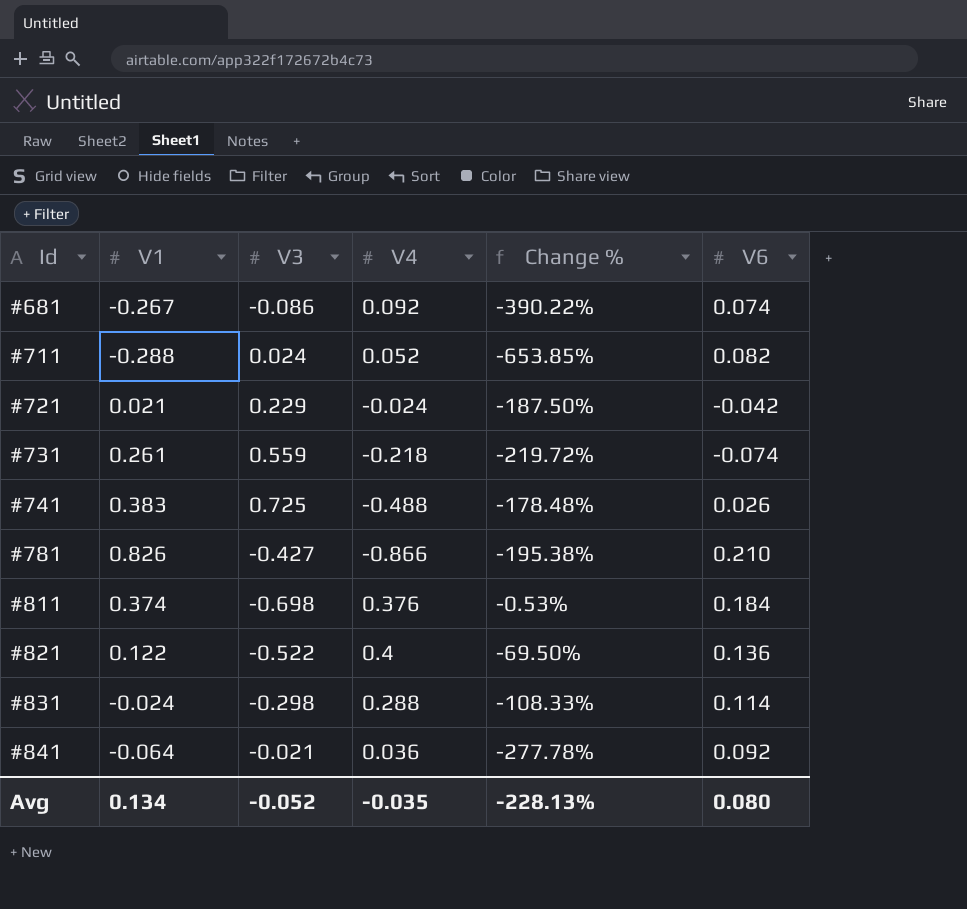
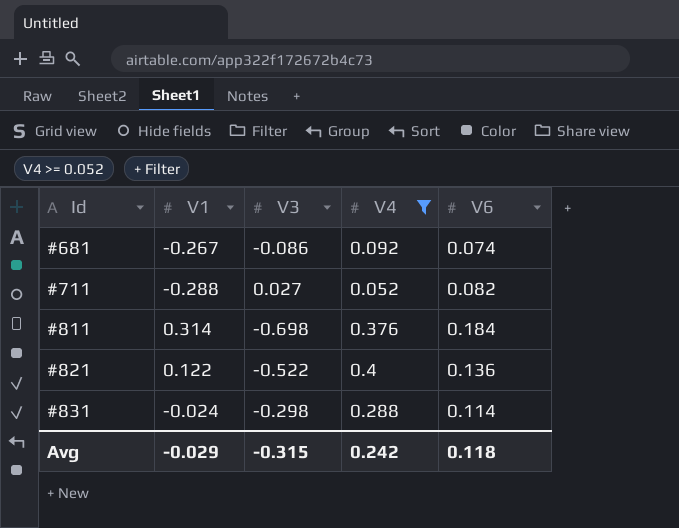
filter: none -> V4 >= 0.052
column Change % | formula: ([V1] - [V4]) / [V4] -> none
#711 | V3: 0.024 -> 0.027
#811 | V1: 0.374 -> 0.314
Avg | V1: 0.134 -> -0.029
Avg | V3: -0.052 -> -0.315
Avg | V4: -0.035 -> 0.242
Avg | V6: 0.080 -> 0.118

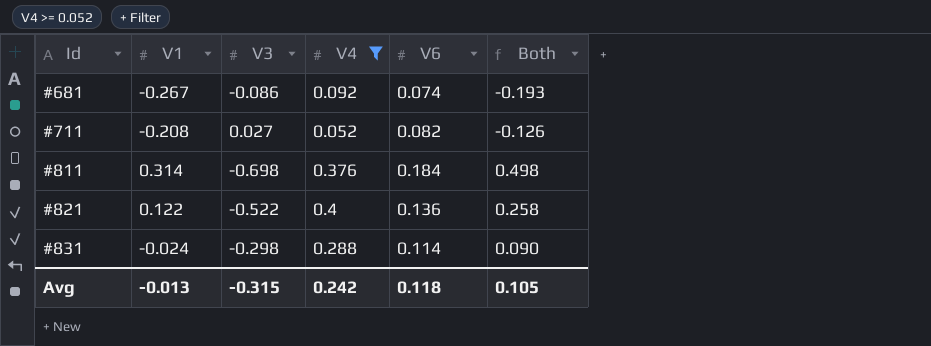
column Both | formula: none -> [V1] + [V6]
#711 | V1: -0.288 -> -0.208
Avg | V1: -0.029 -> -0.013

